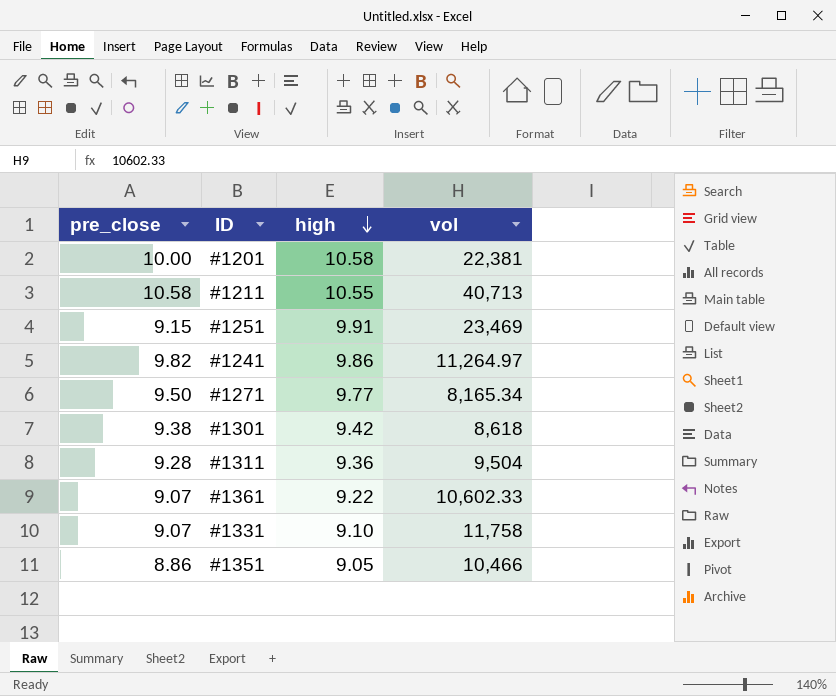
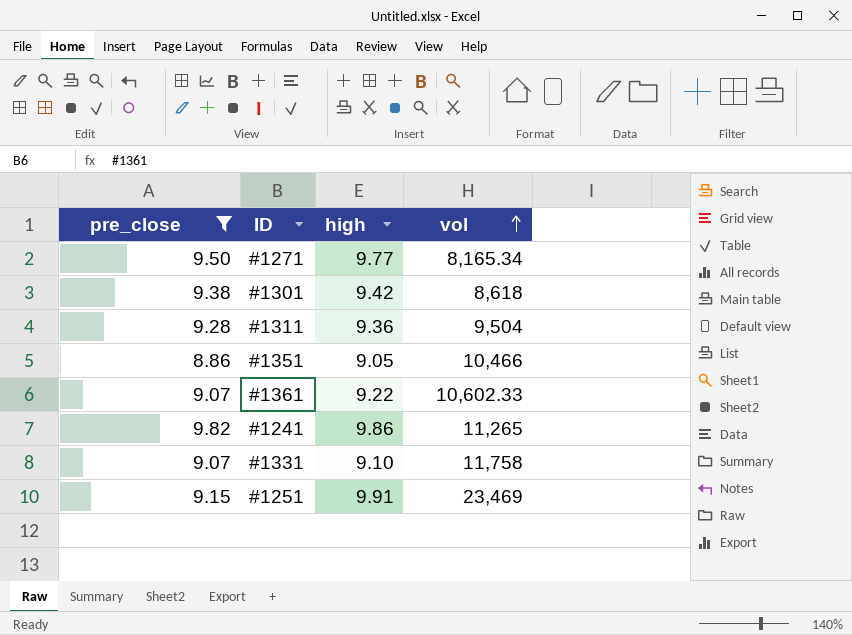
filter: none -> pre_close <= 9.82
row order: high descending -> vol ascending
#1241 | vol: 11,264.97 -> 11,265

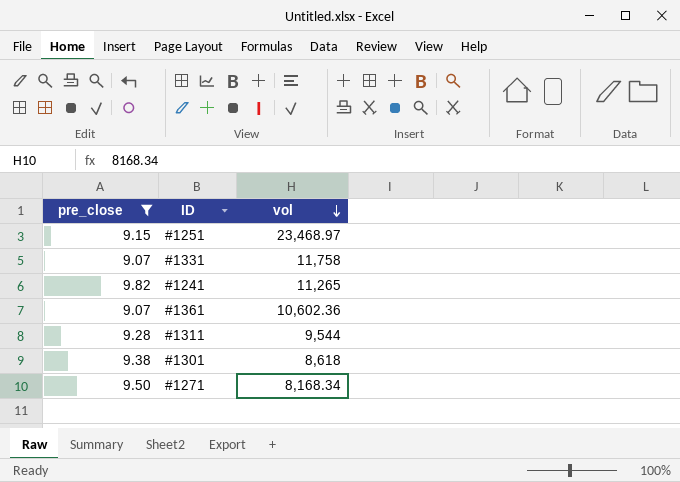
row order: vol ascending -> vol descending
column high | position: 3 -> none
row #1351: 8.86 | 9.05 | 10,466 -> none
#1251 | vol: 23,469 -> 23,468.97
#1361 | vol: 10,602.33 -> 10,602.36
#1311 | vol: 9,504 -> 9,544
#1271 | vol: 8,165.34 -> 8,168.34

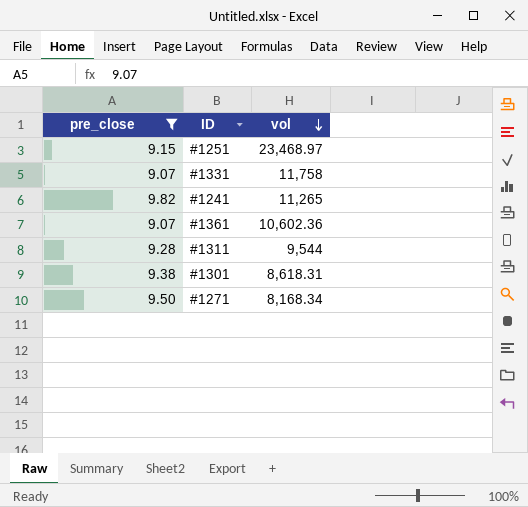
#1301 | vol: 8,618 -> 8,618.31

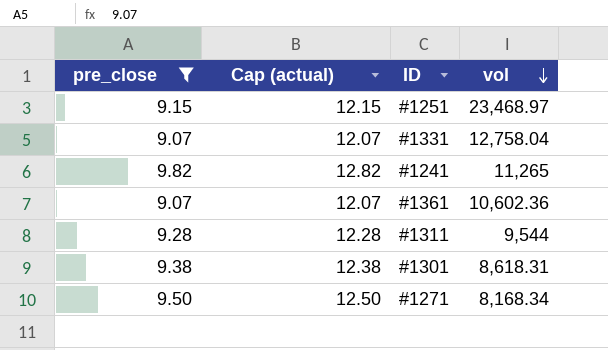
column Cap (actual) | formula: none -> [pre_close] + 3
#1331 | vol: 11,758 -> 12,758.04

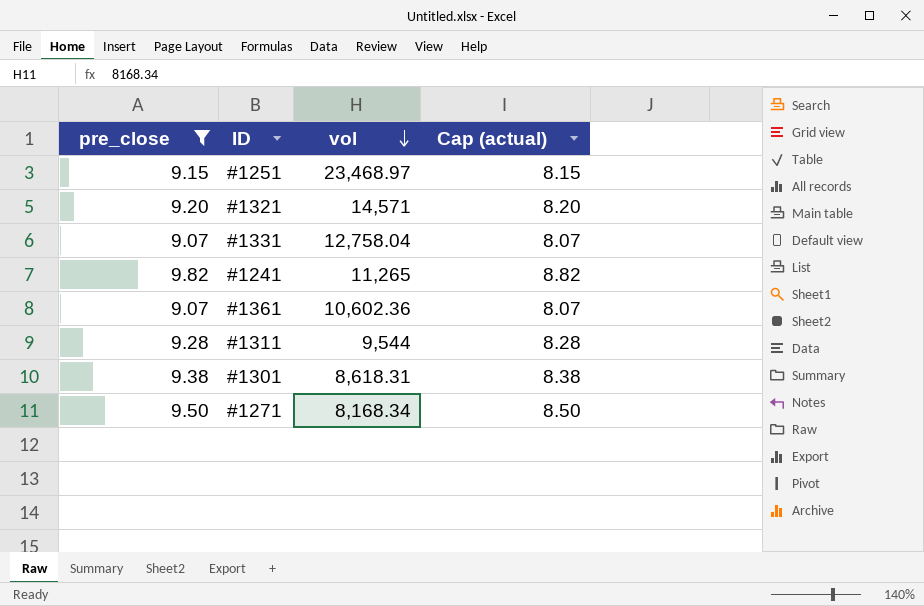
column Cap (actual) | formula: [pre_close] + 3 -> [pre_close] - 1
column Cap (actual) | position: 2 -> 4
row #1321: none -> 9.20 | 14,571 | 8.20

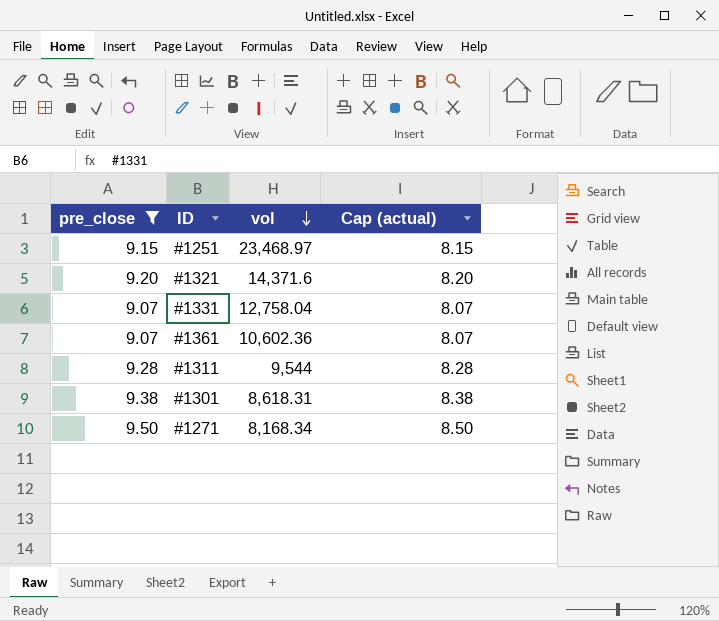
row #1241: 9.82 | 11,265 | 8.82 -> none
#1321 | vol: 14,571 -> 14,371.6

